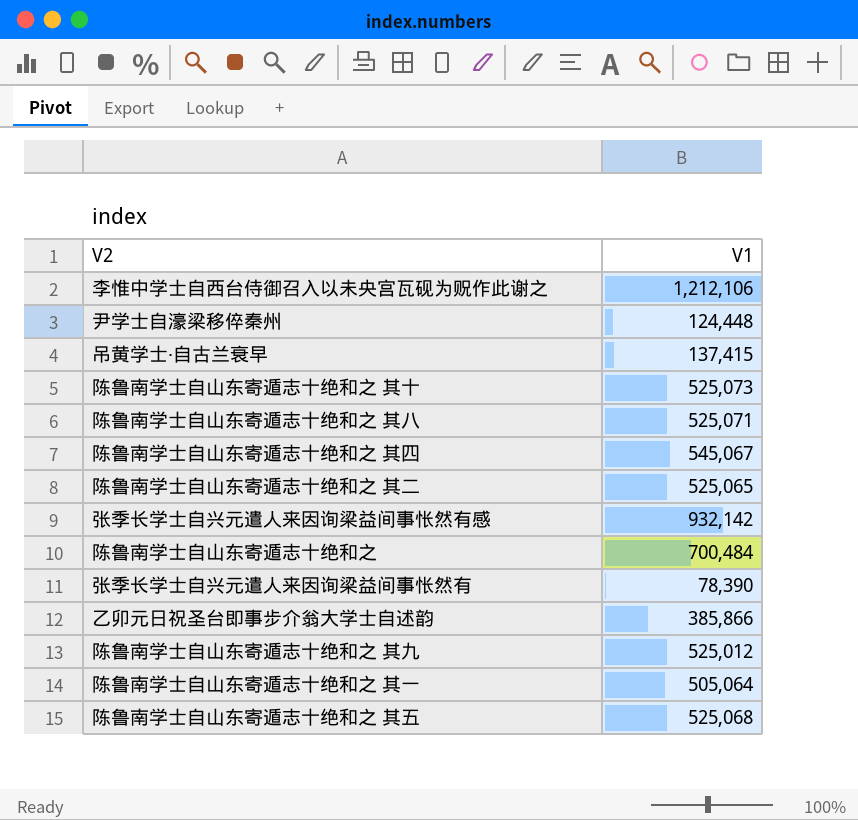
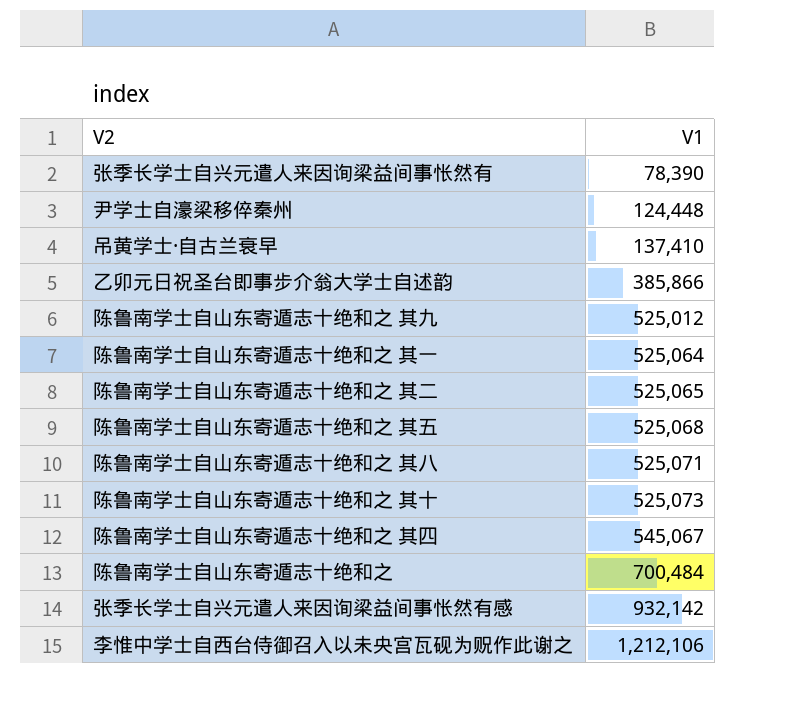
row order: none -> V1 ascending
吊黄学士·自古兰衰早 | V1: 137,415 -> 137,410
陈鲁南学士自山东寄遁志十绝和之 其一 | V1: 505,064 -> 525,064

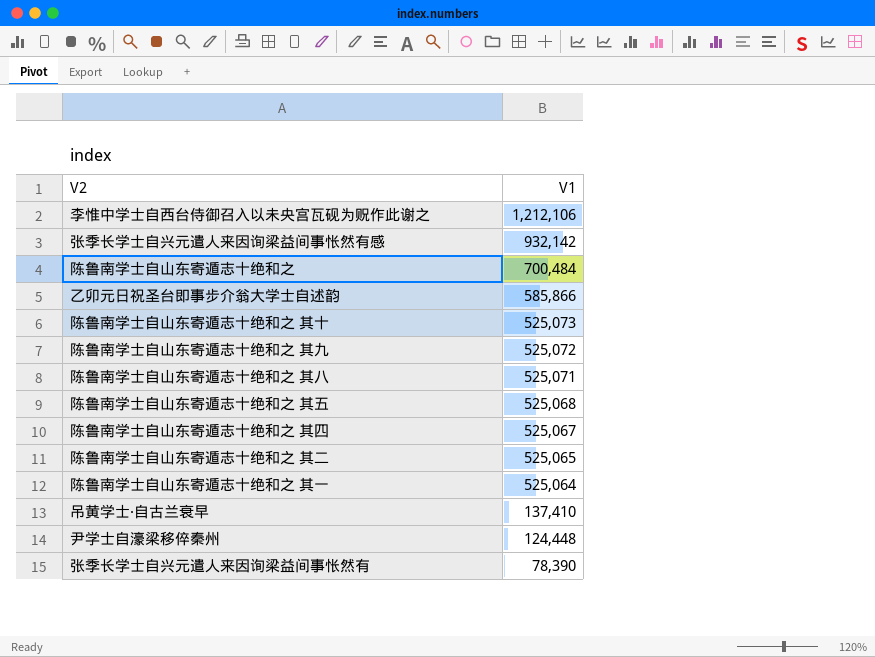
row order: V1 ascending -> V1 descending
乙卯元日祝圣台即事步介翁大学士自述韵 | V1: 385,866 -> 585,866
陈鲁南学士自山东寄遁志十绝和之 其九 | V1: 525,012 -> 525,072
陈鲁南学士自山东寄遁志十绝和之 其四 | V1: 545,067 -> 525,067

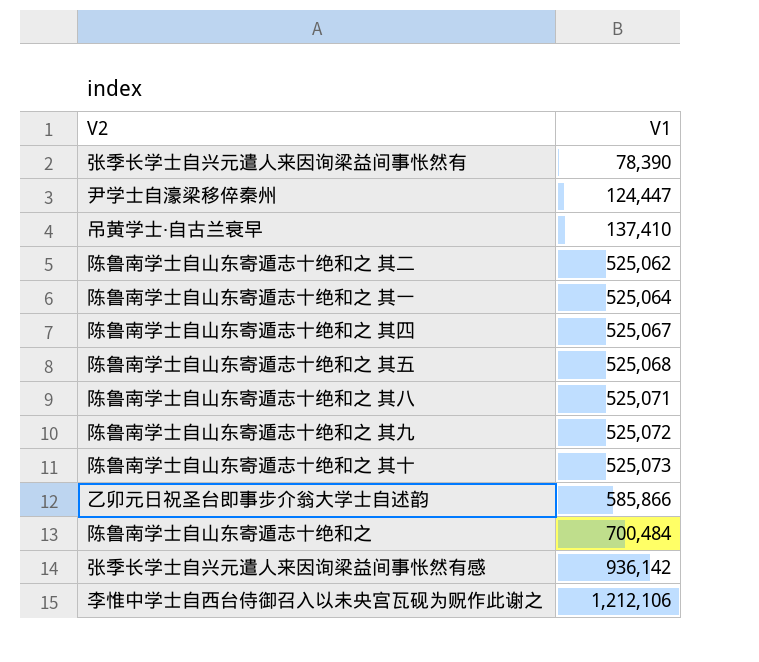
row order: V1 descending -> V1 ascending
尹学士自濠梁移倅秦州 | V1: 124,448 -> 124,447
陈鲁南学士自山东寄遁志十绝和之 其二 | V1: 525,065 -> 525,062
张季长学士自兴元遣人来因询梁益间事怅然有感 | V1: 932,142 -> 936,142

